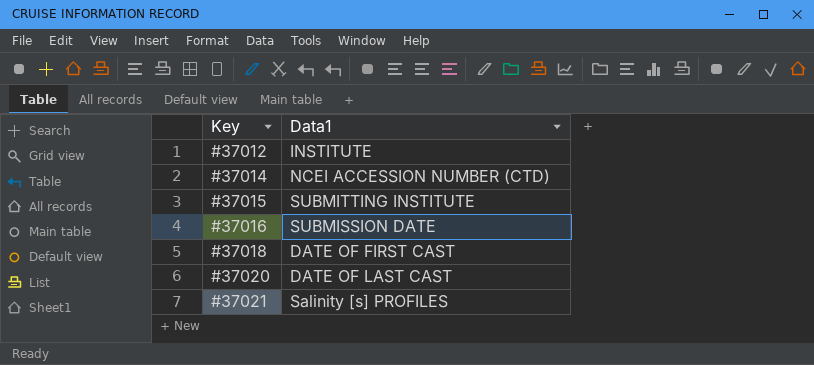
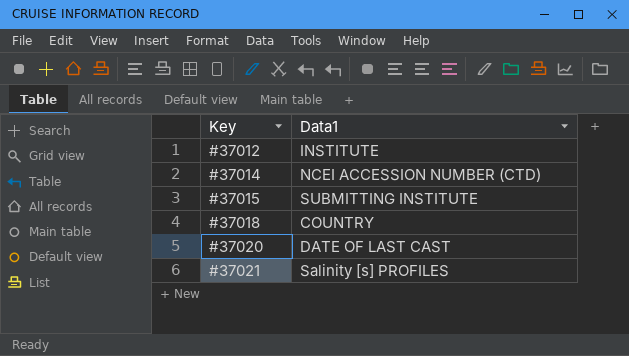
row #37016: SUBMISSION DATE -> none
#37018 | Data1: DATE OF FIRST CAST -> COUNTRY

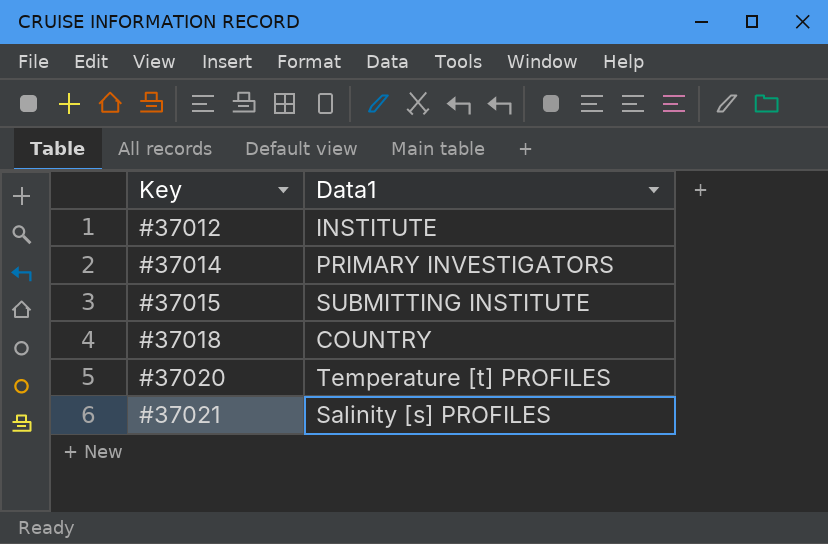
#37014 | Data1: NCEI ACCESSION NUMBER (CTD) -> PRIMARY INVESTIGATORS
#37020 | Data1: DATE OF LAST CAST -> Temperature [t] PROFILES

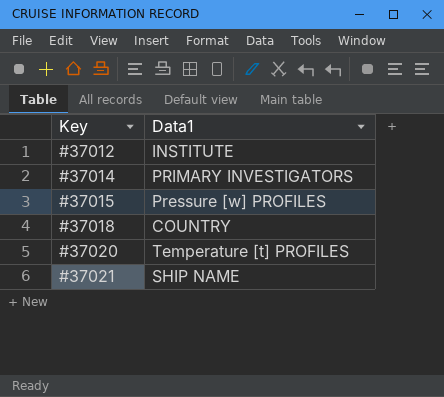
#37015 | Data1: SUBMITTING INSTITUTE -> Pressure [w] PROFILES
#37021 | Data1: Salinity [s] PROFILES -> SHIP NAME

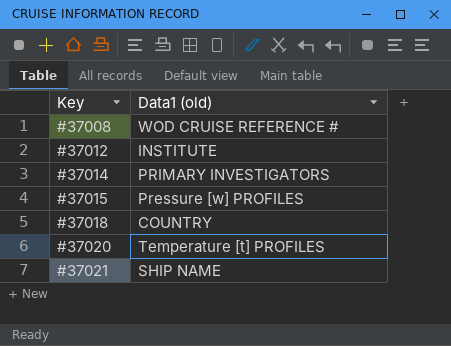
column name: Data1 -> Data1 (old)
row #37008: none -> WOD CRUISE REFERENCE #

